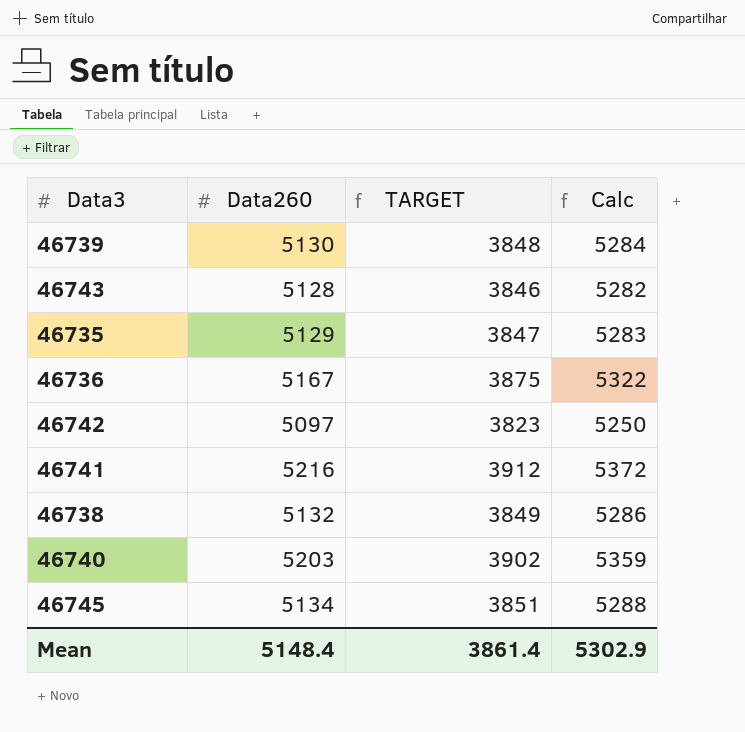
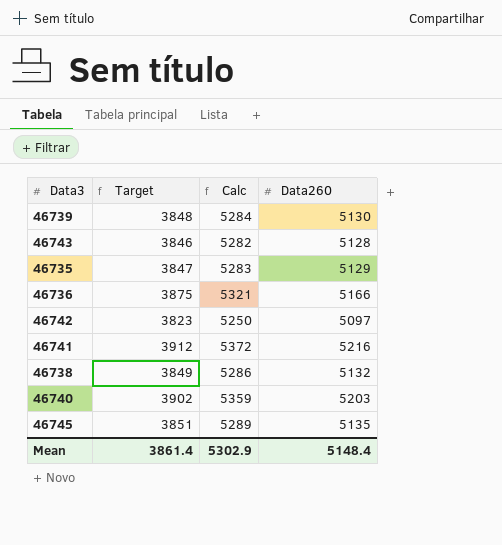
column name: TARGET -> Target
column Data260 | position: 2 -> 4
46736 | Calc: 5322 -> 5321
46736 | Data260: 5167 -> 5166
46745 | Calc: 5288 -> 5289
46745 | Data260: 5134 -> 5135

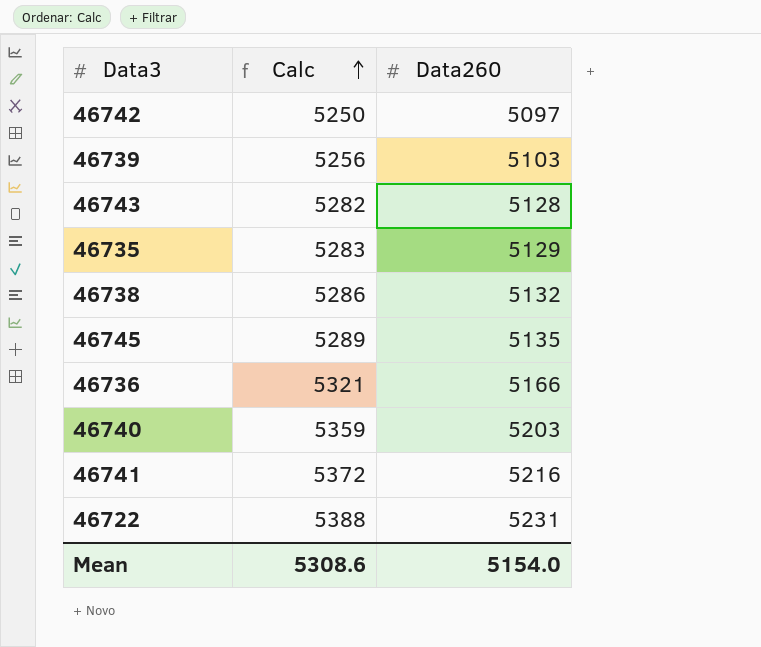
row order: none -> Calc ascending
column Target | formula: [Data260] * 0.75 -> none
46739 | Calc: 5284 -> 5256
46739 | Data260: 5130 -> 5103
row 46722: none -> 5388 | 5231
Mean | Calc: 5302.9 -> 5308.6
Mean | Data260: 5148.4 -> 5154.0

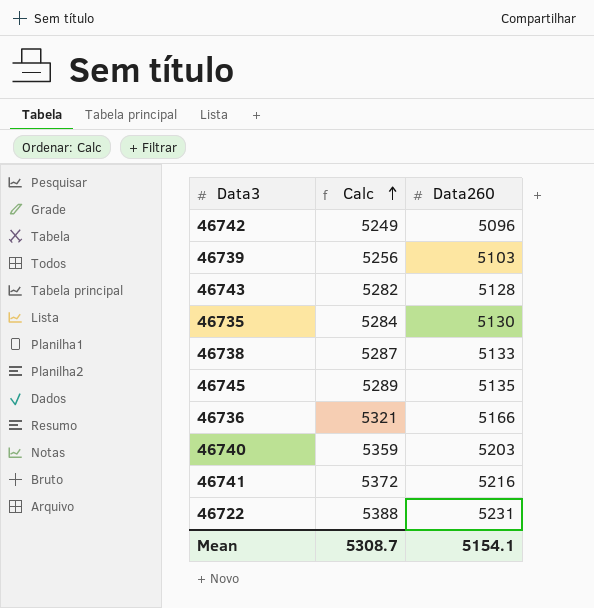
46742 | Calc: 5250 -> 5249
46742 | Data260: 5097 -> 5096
46735 | Calc: 5283 -> 5284
46735 | Data260: 5129 -> 5130
46738 | Calc: 5286 -> 5287
46738 | Data260: 5132 -> 5133
Mean | Calc: 5308.6 -> 5308.7
Mean | Data260: 5154.0 -> 5154.1

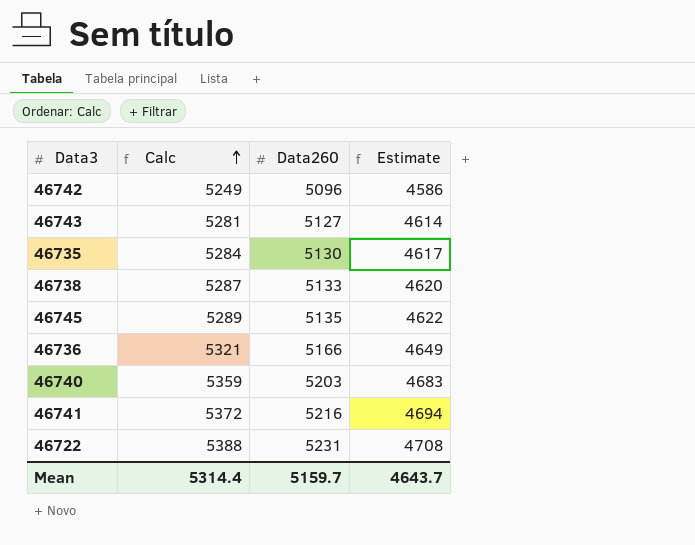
column Estimate | formula: none -> [Data260] * 0.9
row 46739: 5256 | 5103 -> none
46743 | Calc: 5282 -> 5281
46743 | Data260: 5128 -> 5127
Mean | Calc: 5308.7 -> 5314.4
Mean | Data260: 5154.1 -> 5159.7

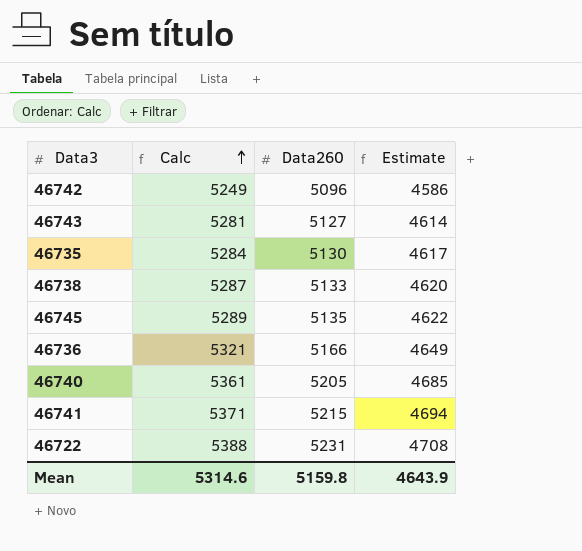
46740 | Calc: 5359 -> 5361
46740 | Data260: 5203 -> 5205
46740 | Estimate: 4683 -> 4685
46741 | Calc: 5372 -> 5371
46741 | Data260: 5216 -> 5215
Mean | Calc: 5314.4 -> 5314.6
Mean | Data260: 5159.7 -> 5159.8
Mean | Estimate: 4643.7 -> 4643.9

